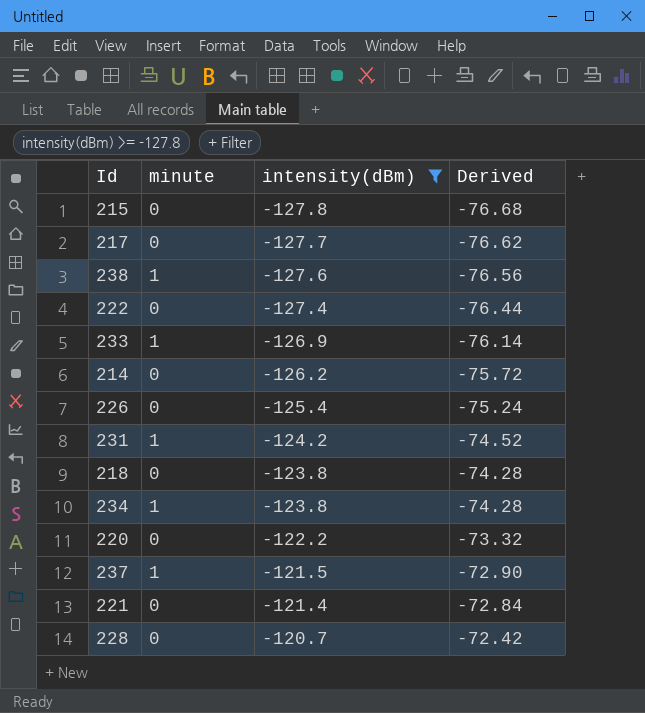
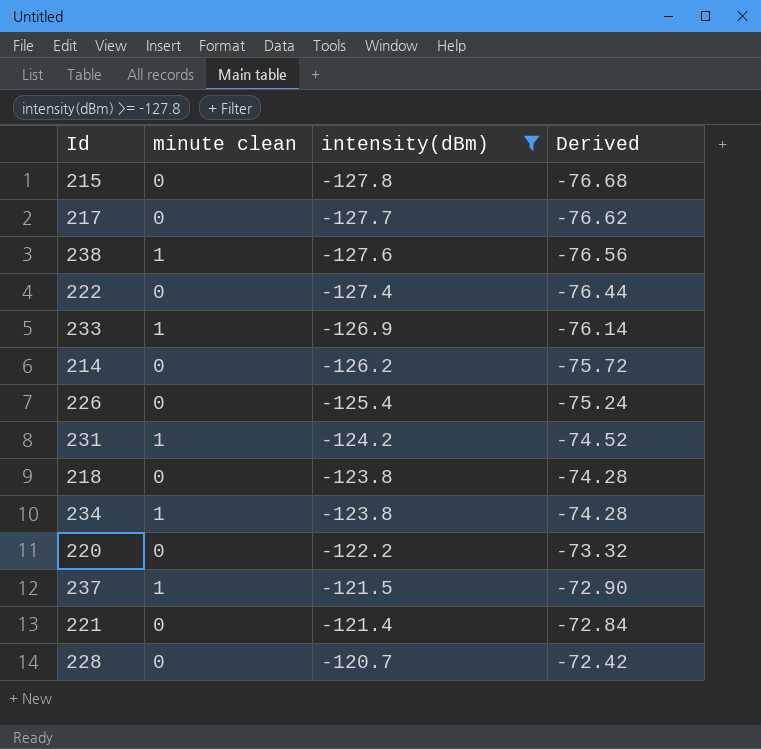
column name: minute -> minute clean

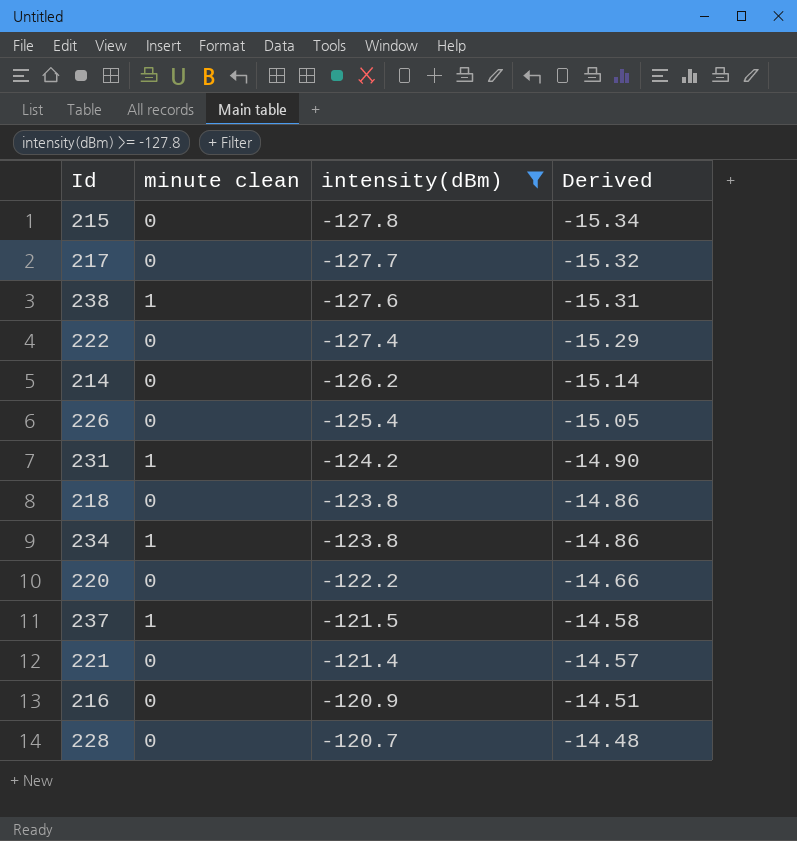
column Derived | formula: [intensity(dBm)] * 0.6 -> [intensity(dBm)] * 0.12
row 233: 1 | -126.9 | -76.14 -> none
row 216: none -> 0 | -120.9 | -14.51

